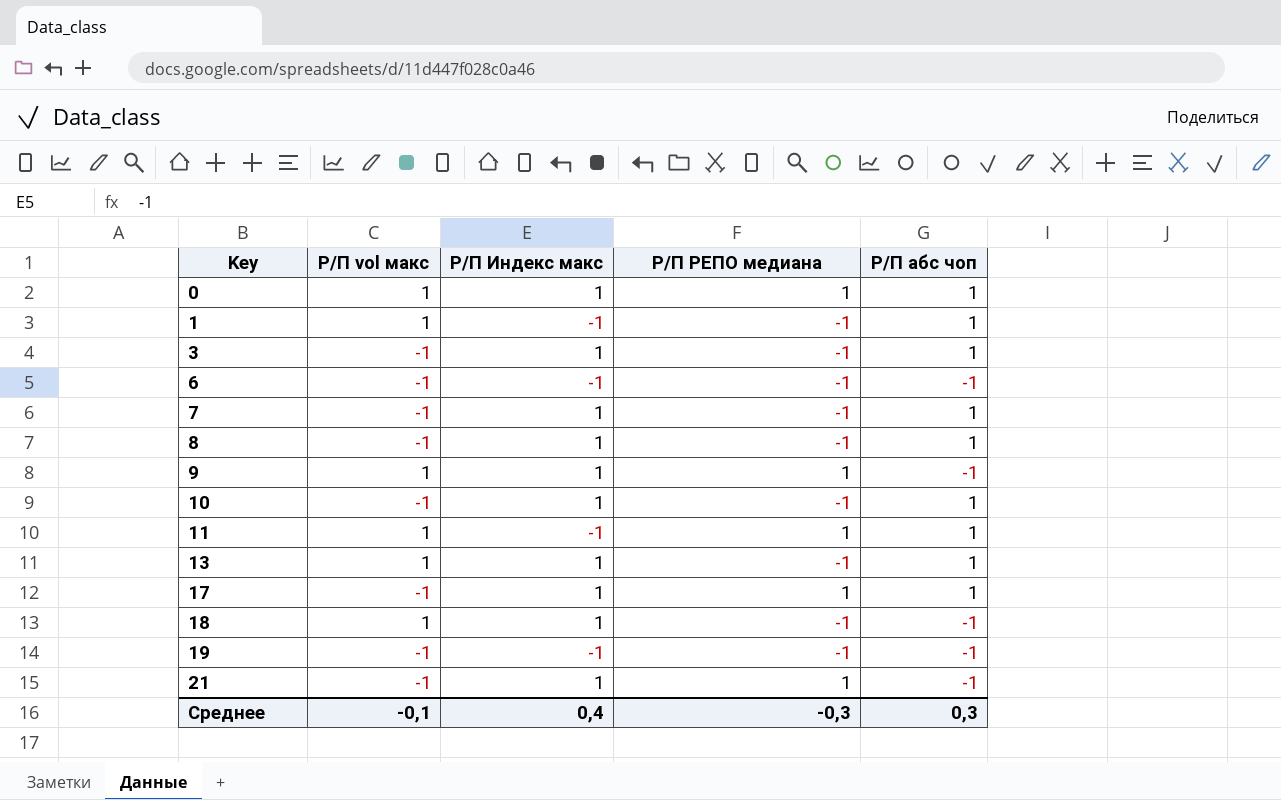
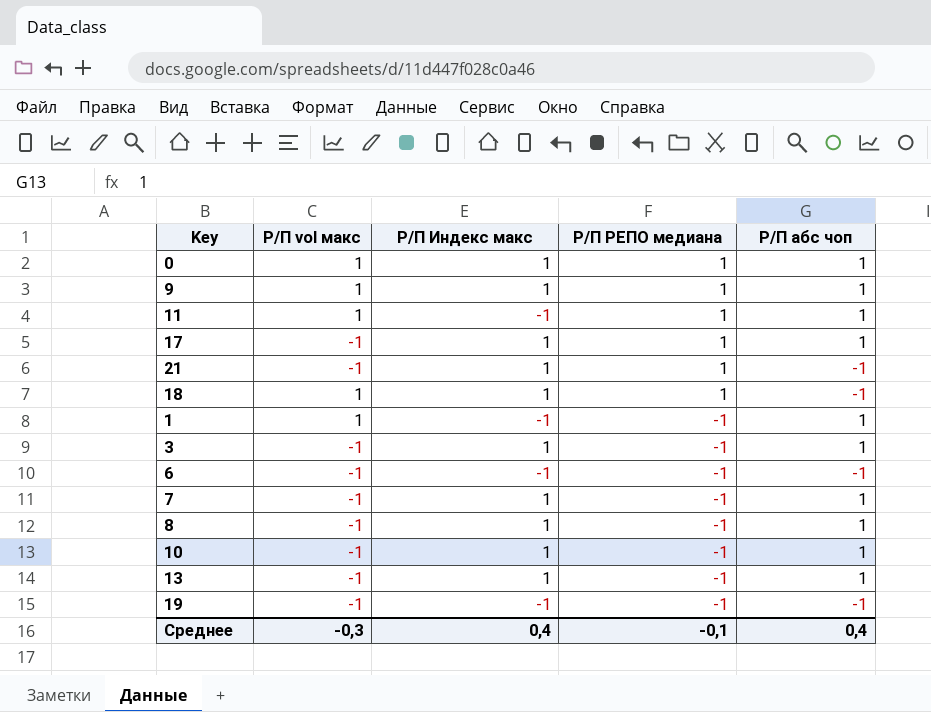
row order: Key ascending -> Р/П РЕПО медиана descending
9 | Р/П абс чоп: -1 -> 1
18 | Р/П РЕПО медиана: -1 -> 1
13 | Р/П vol макс: 1 -> -1
Среднее | Р/П vol макс: -0,1 -> -0,3
Среднее | Р/П РЕПО медиана: -0,3 -> -0,1
Среднее | Р/П абс чоп: 0,3 -> 0,4

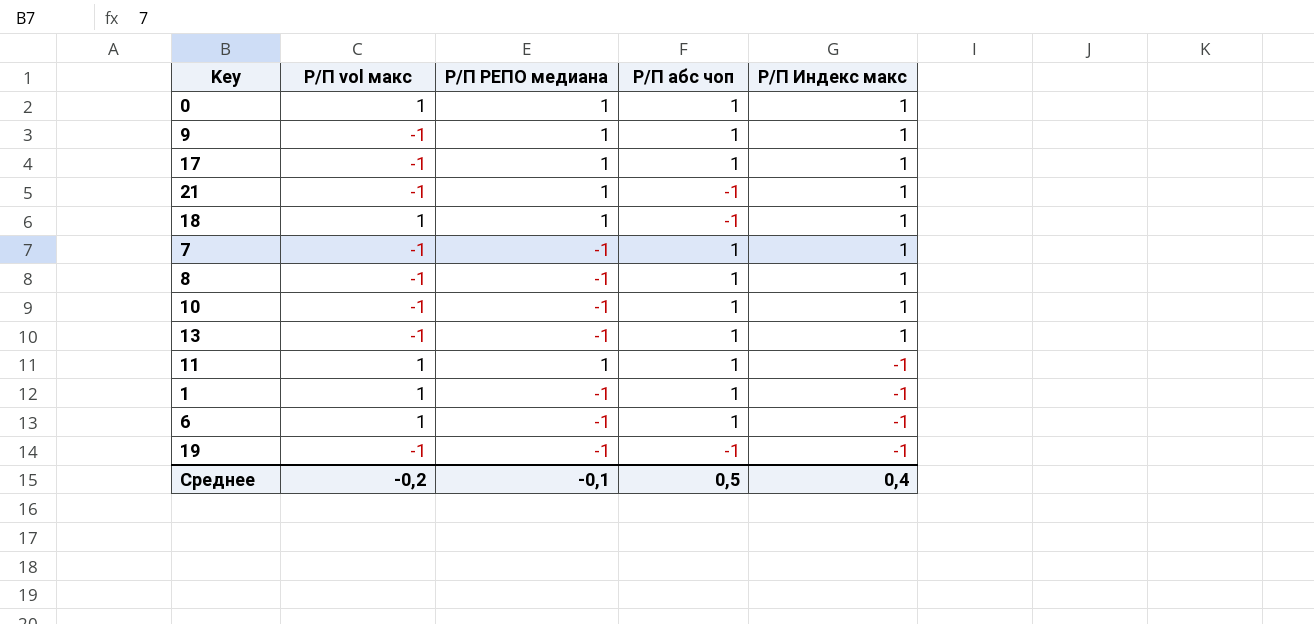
row order: Р/П РЕПО медиана descending -> Р/П Индекс макс descending
column Р/П Индекс макс | position: 3 -> 5
row 3: -1 | 1 | -1 | 1 -> none
9 | Р/П vol макс: 1 -> -1
6 | Р/П vol макс: -1 -> 1
6 | Р/П абс чоп: -1 -> 1
Среднее | Р/П vol макс: -0,3 -> -0,2
Среднее | Р/П абс чоп: 0,4 -> 0,5

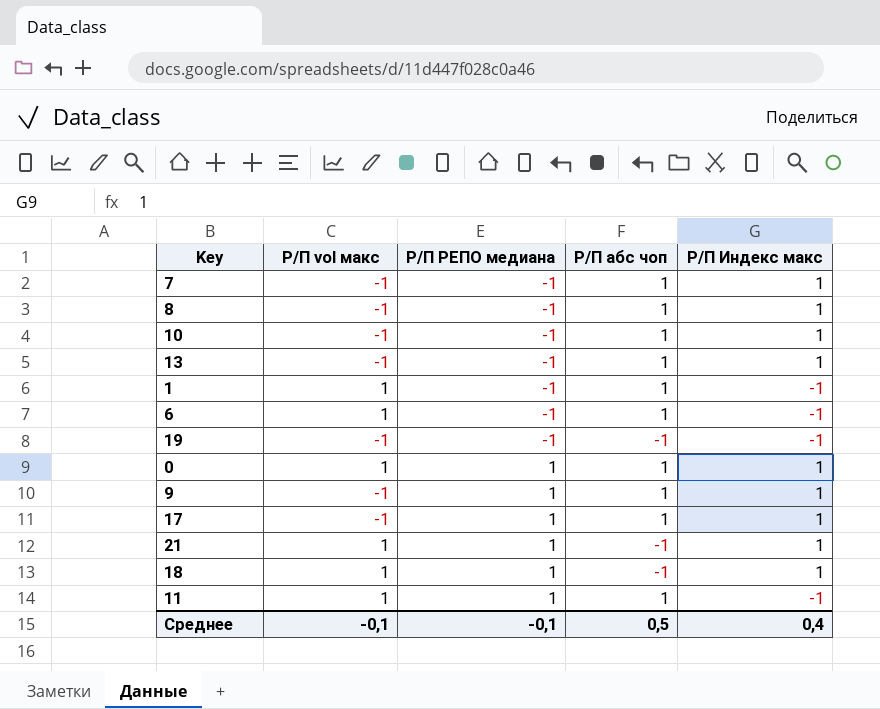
row order: Р/П Индекс макс descending -> Р/П РЕПО медиана ascending
21 | Р/П vol макс: -1 -> 1
Среднее | Р/П vol макс: -0,2 -> -0,1

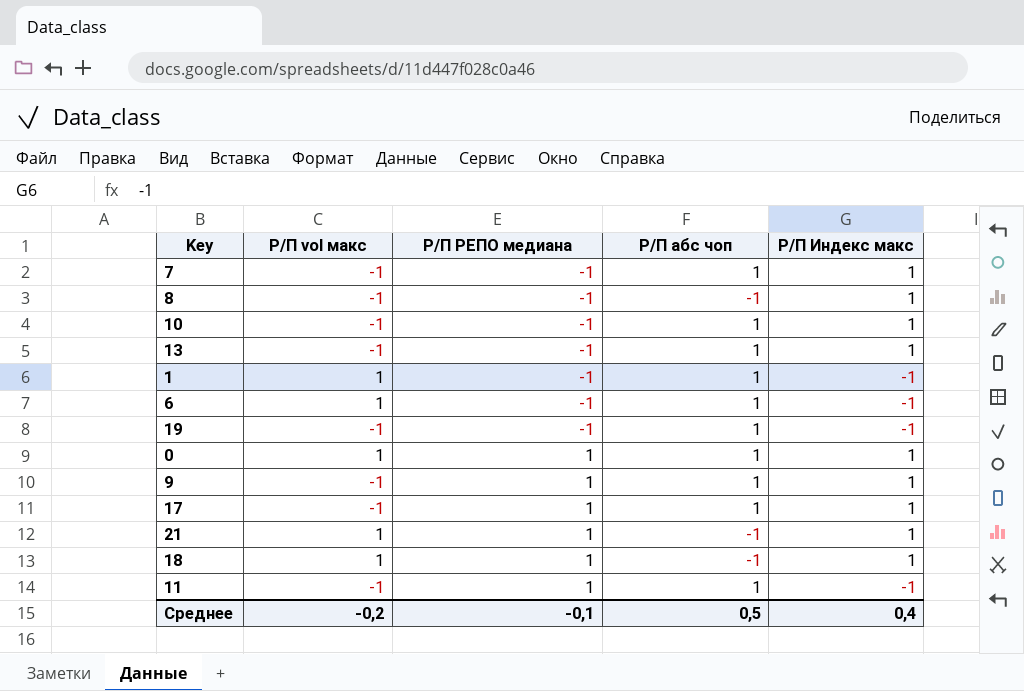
8 | Р/П абс чоп: 1 -> -1
19 | Р/П абс чоп: -1 -> 1
11 | Р/П vol макс: 1 -> -1
Среднее | Р/П vol макс: -0,1 -> -0,2

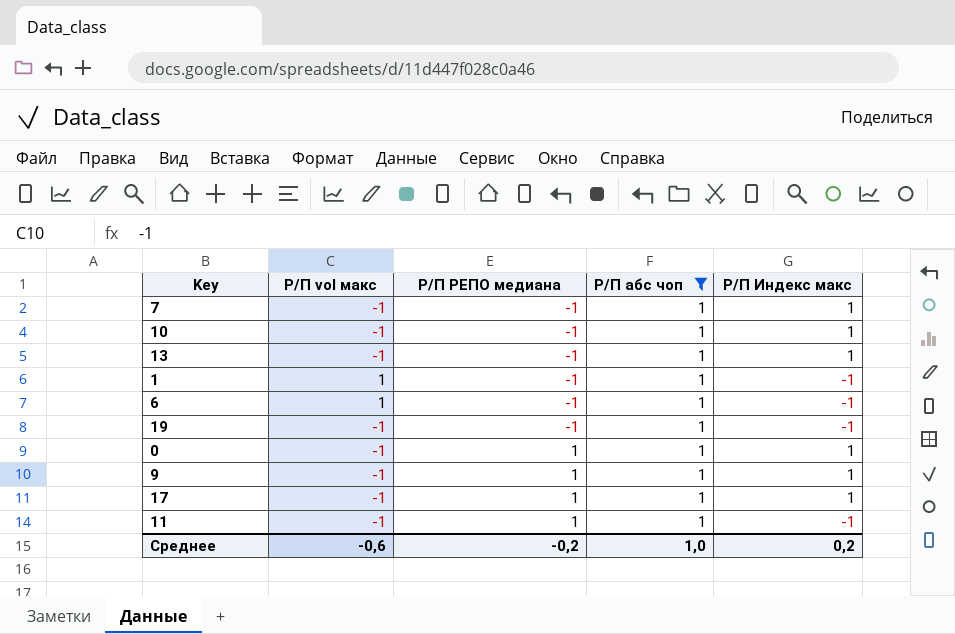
filter: none -> Р/П абс чоп = 1
0 | Р/П vol макс: 1 -> -1
Среднее | Р/П vol макс: -0,2 -> -0,6
Среднее | Р/П РЕПО медиана: -0,1 -> -0,2
Среднее | Р/П абс чоп: 0,5 -> 1,0
Среднее | Р/П Индекс макс: 0,4 -> 0,2

